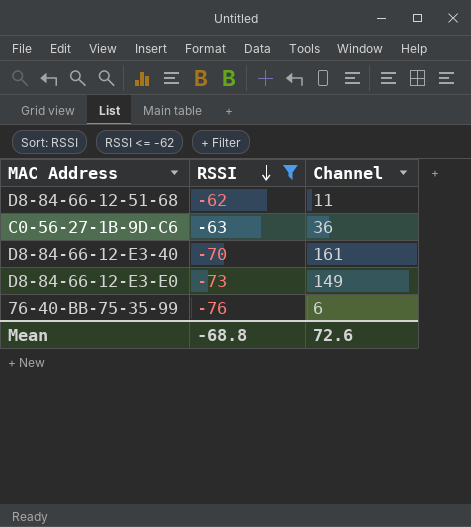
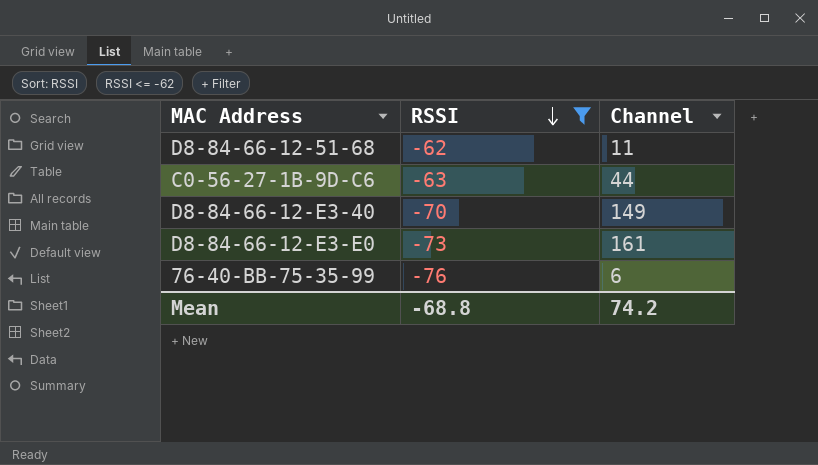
C0-56-27-1B-9D-C6 | Channel: 36 -> 44
D8-84-66-12-E3-40 | Channel: 161 -> 149
D8-84-66-12-E3-E0 | Channel: 149 -> 161
Mean | Channel: 72.6 -> 74.2

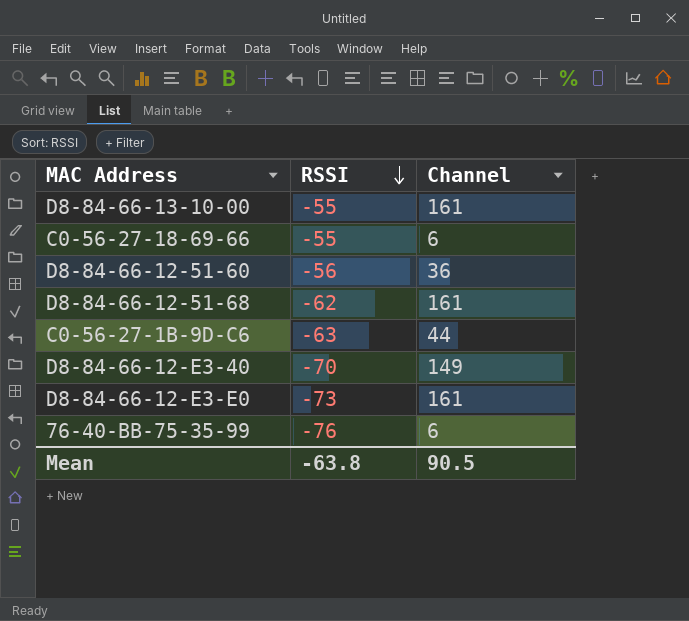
filter: RSSI <= -62 -> none
D8-84-66-12-51-68 | Channel: 11 -> 161
Mean | RSSI: -68.8 -> -63.8
Mean | Channel: 74.2 -> 90.5

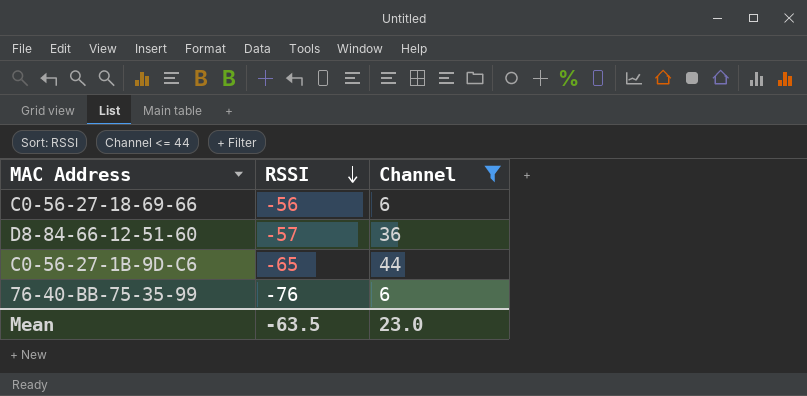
filter: none -> Channel <= 44
C0-56-27-18-69-66 | RSSI: -55 -> -56
D8-84-66-12-51-60 | RSSI: -56 -> -57
C0-56-27-1B-9D-C6 | RSSI: -63 -> -65
Mean | RSSI: -63.8 -> -63.5
Mean | Channel: 90.5 -> 23.0

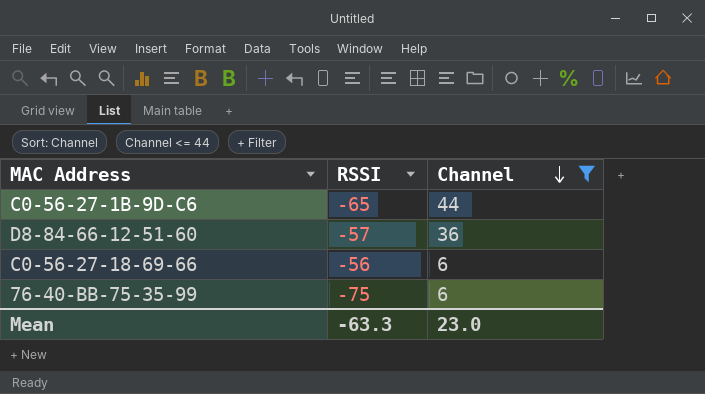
row order: RSSI descending -> Channel descending
76-40-BB-75-35-99 | RSSI: -76 -> -75
Mean | RSSI: -63.5 -> -63.3

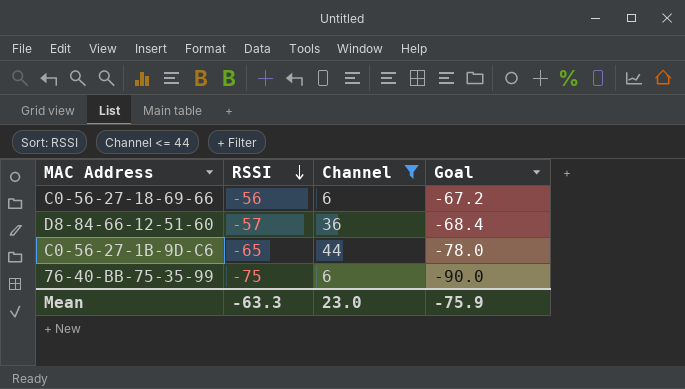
row order: Channel descending -> RSSI descending
column Goal | formula: none -> [RSSI] * 1.2

